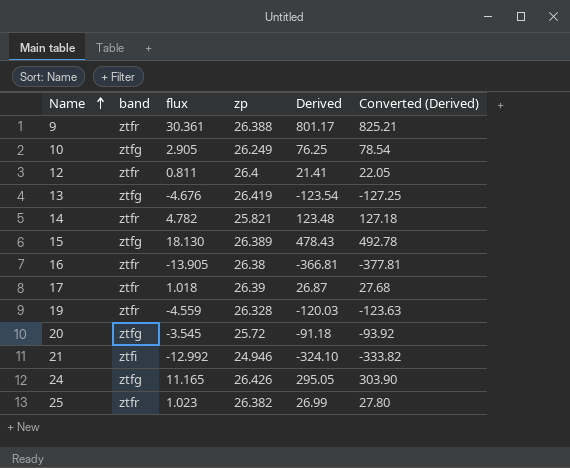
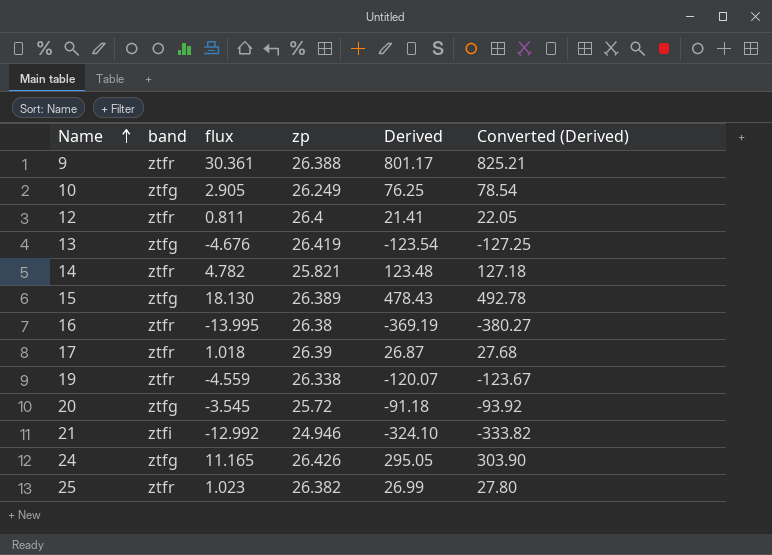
16 | flux: -13.905 -> -13.995
16 | Derived: -366.81 -> -369.19
16 | Converted (Derived): -377.81 -> -380.27
19 | zp: 26.328 -> 26.338
19 | Derived: -120.03 -> -120.07
19 | Converted (Derived): -123.63 -> -123.67

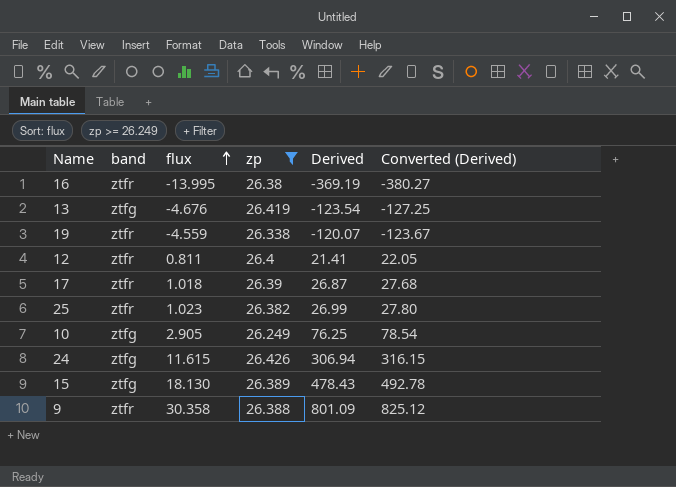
filter: none -> zp >= 26.249
row order: Name ascending -> flux ascending
24 | flux: 11.165 -> 11.615
24 | Derived: 295.05 -> 306.94
24 | Converted (Derived): 303.90 -> 316.15
9 | flux: 30.361 -> 30.358
9 | Derived: 801.17 -> 801.09
9 | Converted (Derived): 825.21 -> 825.12

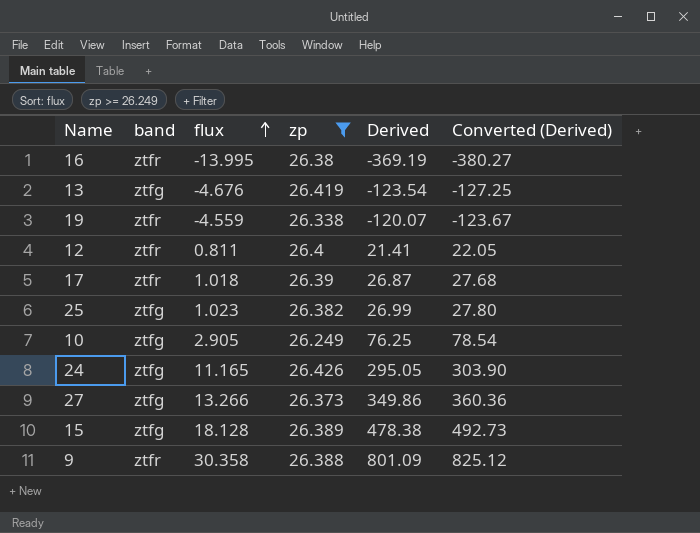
25 | band: ztfr -> ztfg
24 | flux: 11.615 -> 11.165
24 | Derived: 306.94 -> 295.05
24 | Converted (Derived): 316.15 -> 303.90
row 27: none -> ztfg | 13.266 | 26.373 | 349.86 | 360.36
15 | flux: 18.130 -> 18.128
15 | Derived: 478.43 -> 478.38
15 | Converted (Derived): 492.78 -> 492.73

